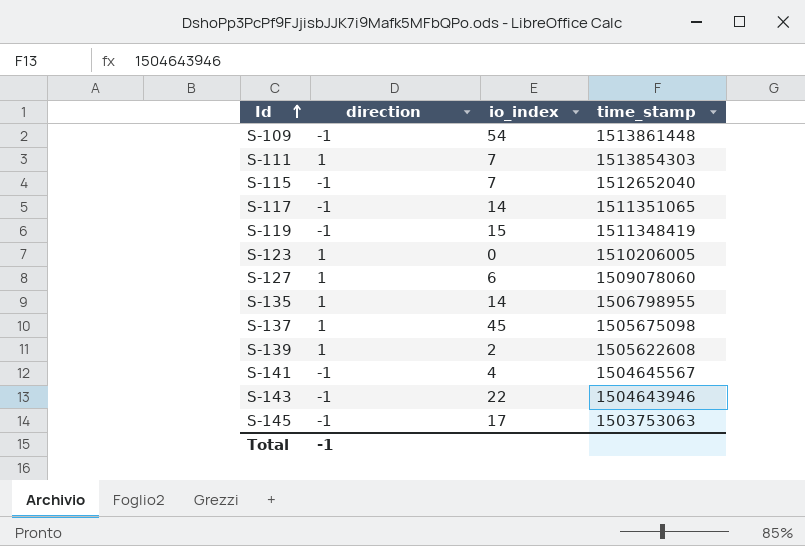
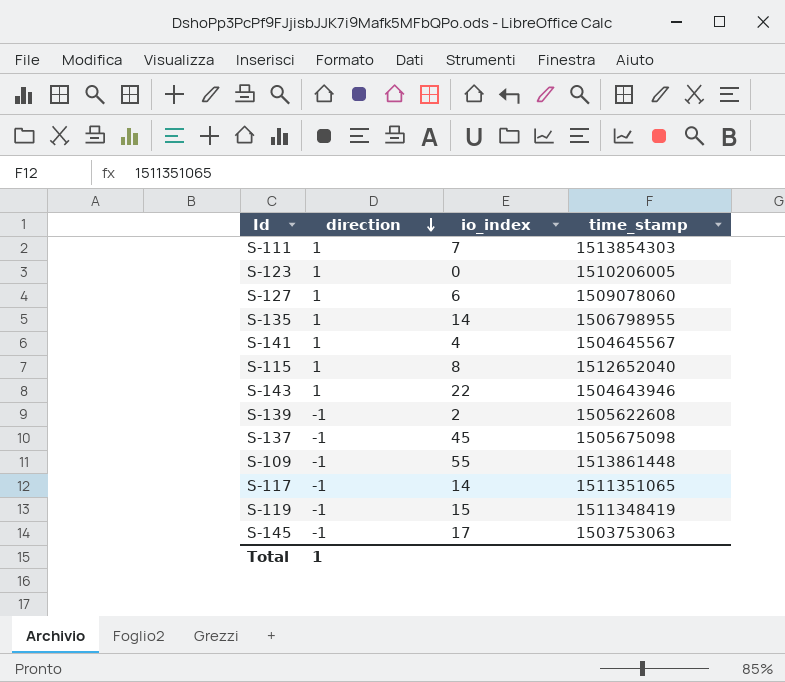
row order: Id ascending -> direction descending
S-141 | direction: -1 -> 1
S-115 | direction: -1 -> 1
S-115 | io_index: 7 -> 8
S-143 | direction: -1 -> 1
S-139 | direction: 1 -> -1
S-137 | direction: 1 -> -1
S-109 | io_index: 54 -> 55
Total | direction: -1 -> 1

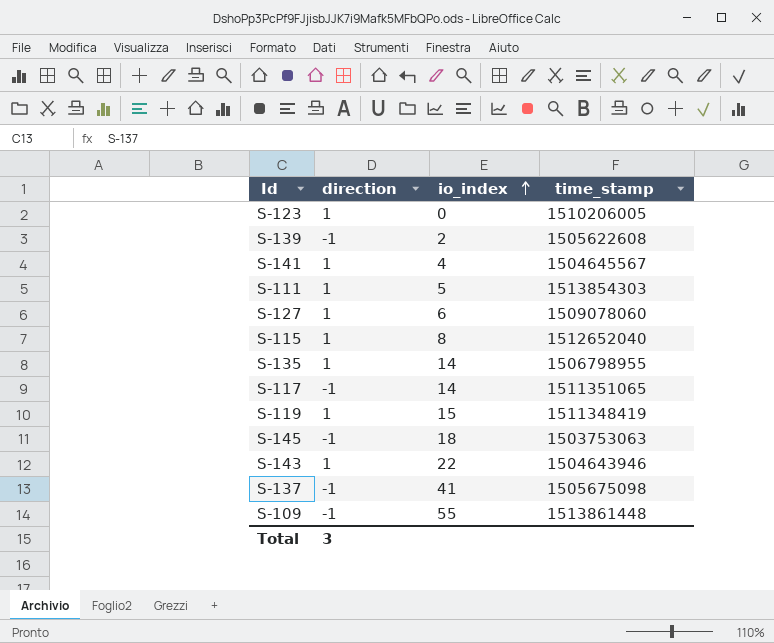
row order: direction descending -> io_index ascending
S-111 | io_index: 7 -> 5
S-119 | direction: -1 -> 1
S-145 | io_index: 17 -> 18
S-137 | io_index: 45 -> 41
Total | direction: 1 -> 3

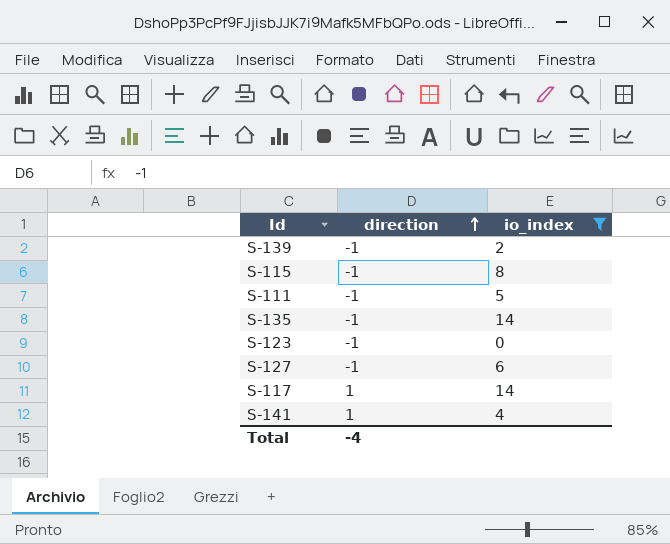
filter: none -> io_index <= 14
row order: io_index ascending -> direction ascending
column time_stamp | position: 4 -> none
S-115 | direction: 1 -> -1
S-111 | direction: 1 -> -1
S-135 | direction: 1 -> -1
S-123 | direction: 1 -> -1
S-127 | direction: 1 -> -1
S-117 | direction: -1 -> 1
Total | direction: 3 -> -4

